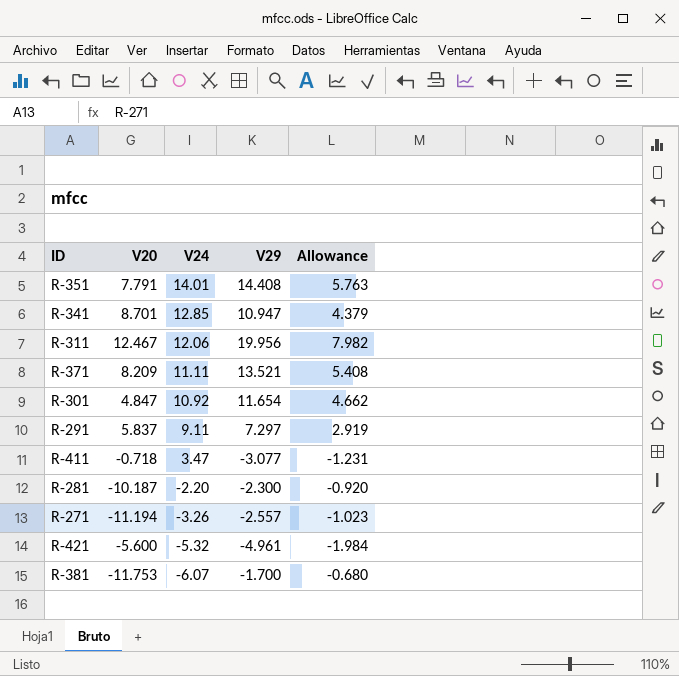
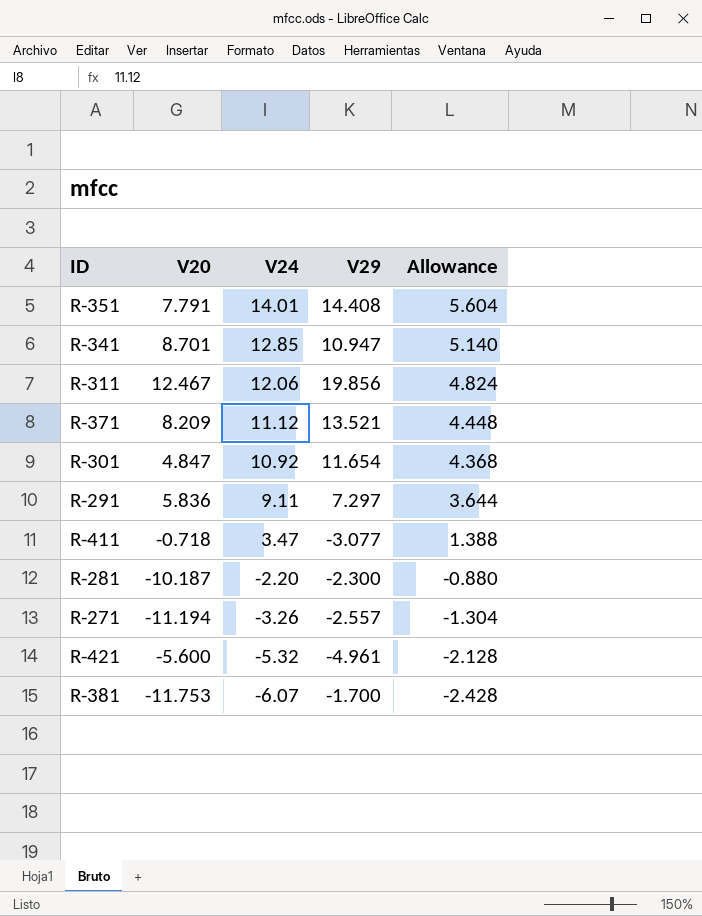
column Allowance | formula: [V29] * 0.4 -> [V24] * 0.4
R-311 | V29: 19.956 -> 19.856
R-371 | V24: 11.11 -> 11.12
R-291 | V20: 5.837 -> 5.836

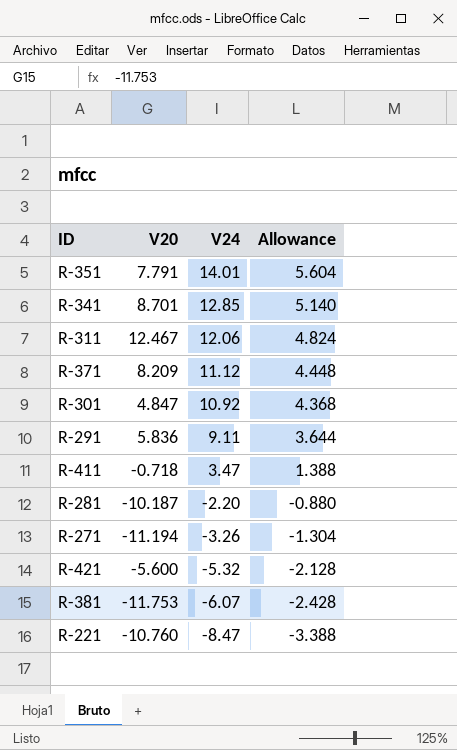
column V29 | position: 4 -> none
row R-221: none -> -10.760 | -8.47 | -3.388

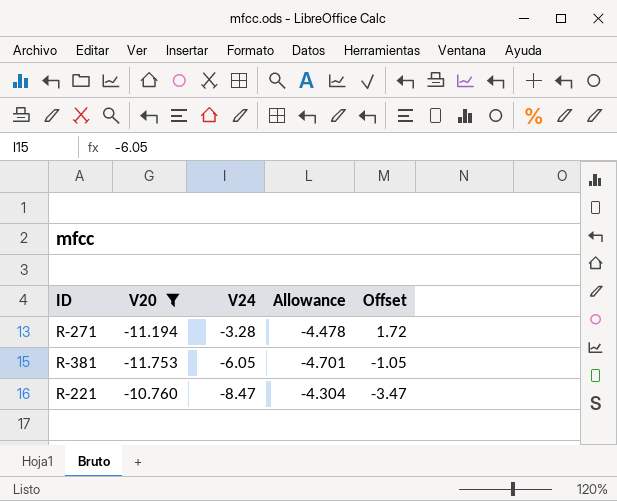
filter: none -> V20 <= -10.760
column Allowance | formula: [V24] * 0.4 -> [V20] * 0.4
column Offset | formula: none -> [V24] + 5
R-271 | V24: -3.26 -> -3.28
R-381 | V24: -6.07 -> -6.05

